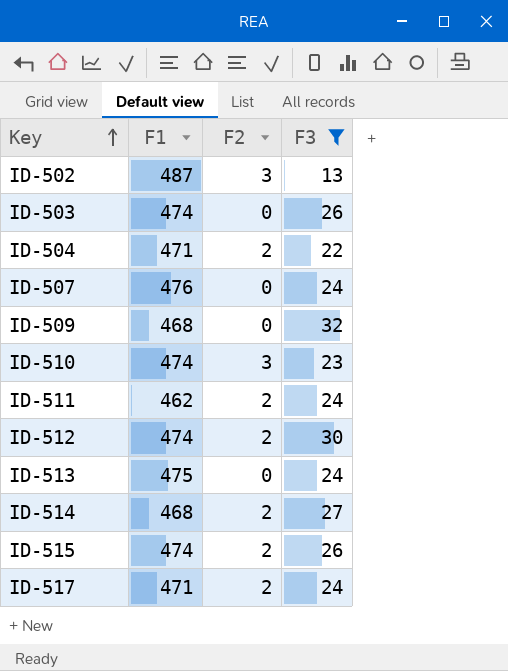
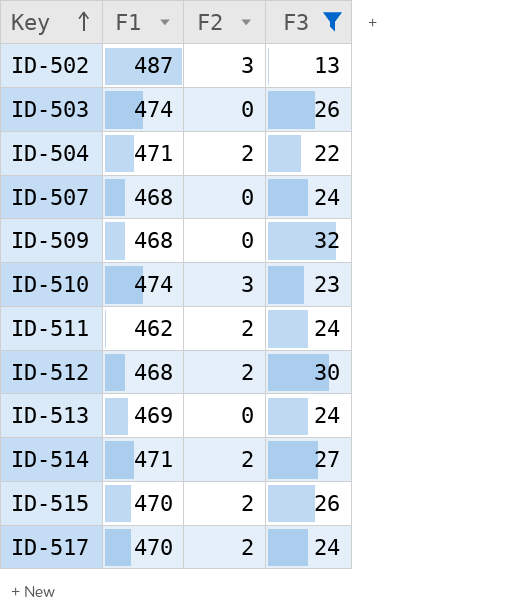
ID-507 | F1: 476 -> 468
ID-512 | F1: 474 -> 468
ID-513 | F1: 475 -> 469
ID-514 | F1: 468 -> 471
ID-515 | F1: 474 -> 470
ID-517 | F1: 471 -> 470

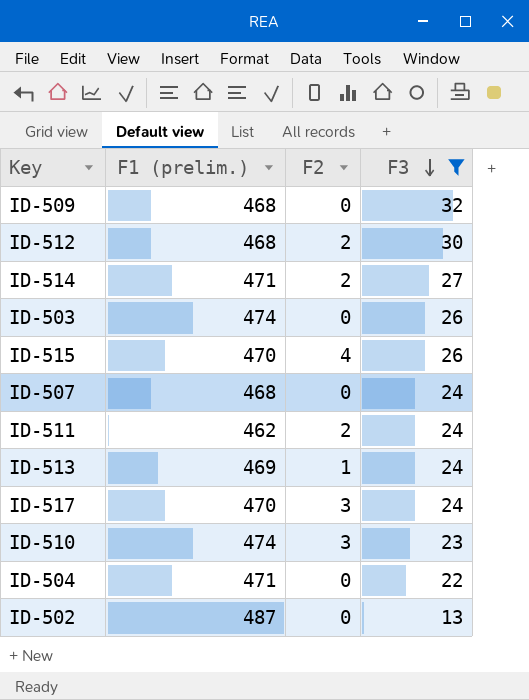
row order: Key ascending -> F3 descending
column name: F1 -> F1 (prelim.)
ID-515 | F2: 2 -> 4
ID-513 | F2: 0 -> 1
ID-517 | F2: 2 -> 3
ID-504 | F2: 2 -> 0
ID-502 | F2: 3 -> 0

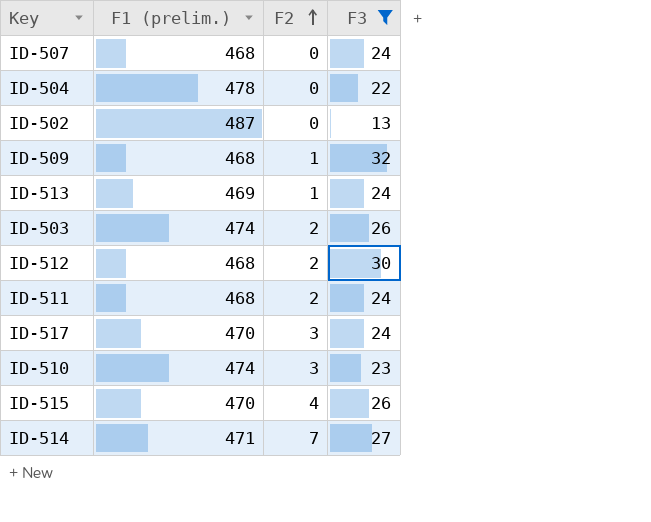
row order: F3 descending -> F2 ascending
ID-504 | F1 (prelim.): 471 -> 478
ID-509 | F2: 0 -> 1
ID-503 | F2: 0 -> 2
ID-511 | F1 (prelim.): 462 -> 468
ID-514 | F2: 2 -> 7

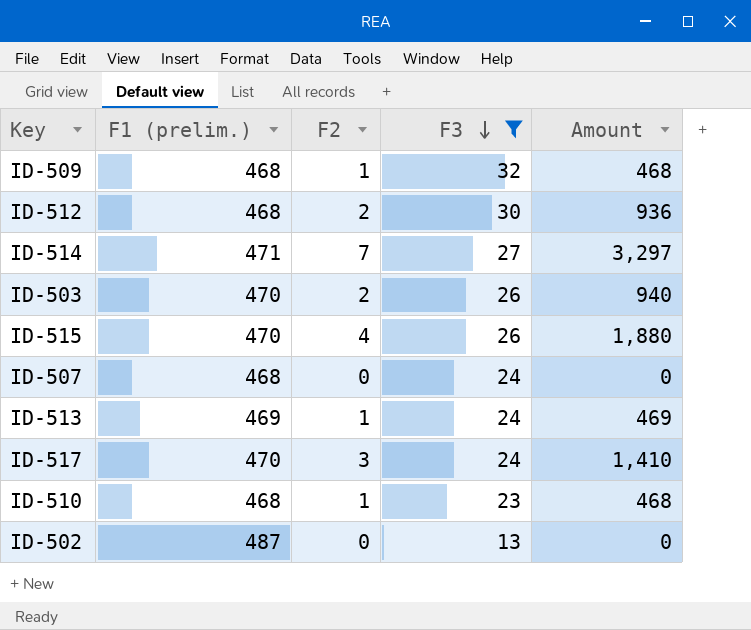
row order: F2 ascending -> F3 descending
column Amount | formula: none -> [F1 (prelim.)] * [F2]
row ID-504: 478 | 0 | 22 -> none
row ID-511: 468 | 2 | 24 -> none
ID-503 | F1 (prelim.): 474 -> 470
ID-510 | F1 (prelim.): 474 -> 468
ID-510 | F2: 3 -> 1

